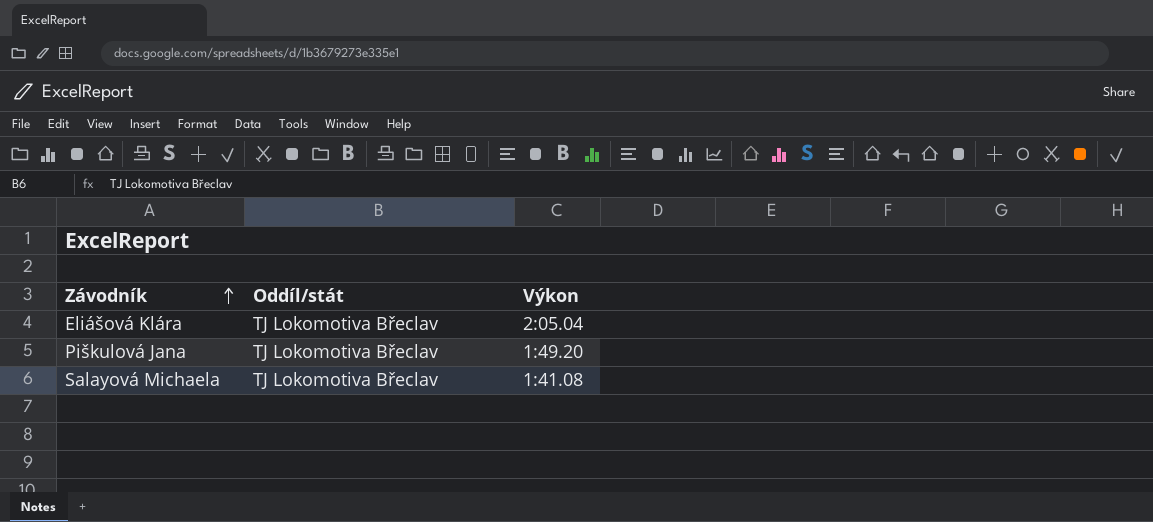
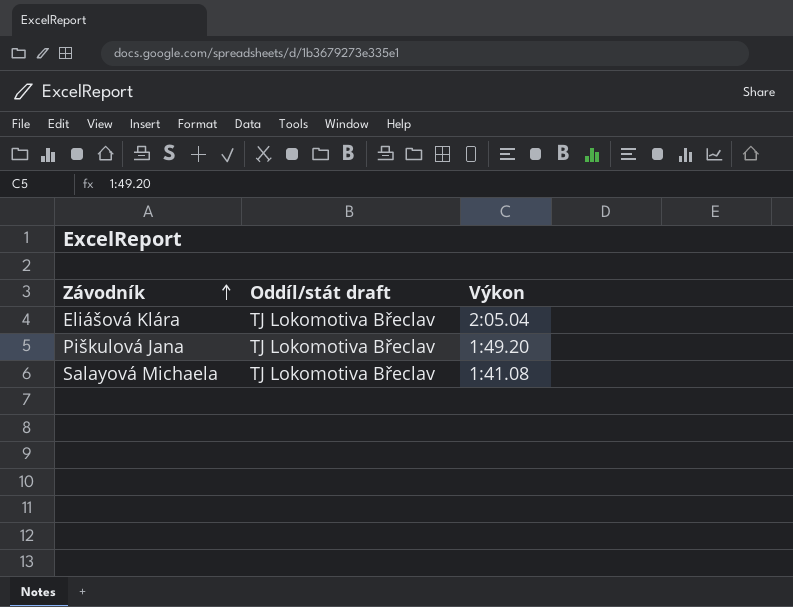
column name: Oddíl/stát -> Oddíl/stát draft

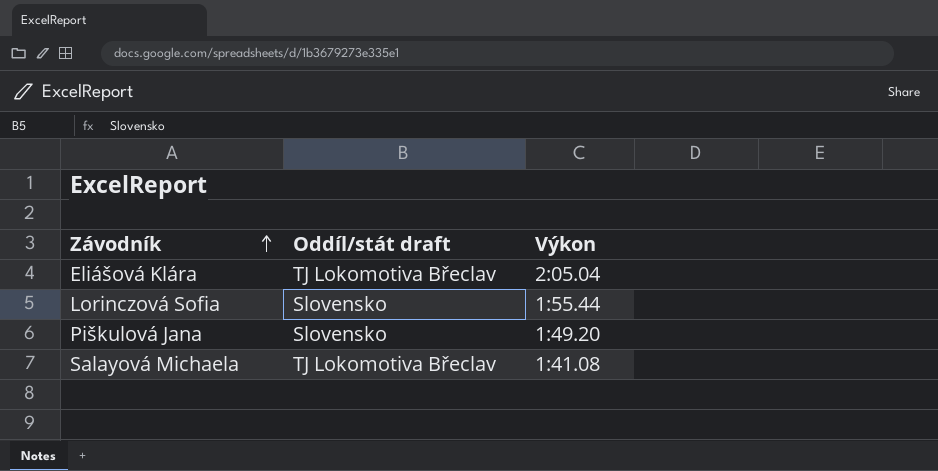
row Lorinczová Sofia: none -> Slovensko | 1:55.44
Piškulová Jana | Oddíl/stát draft: TJ Lokomotiva Břeclav -> Slovensko

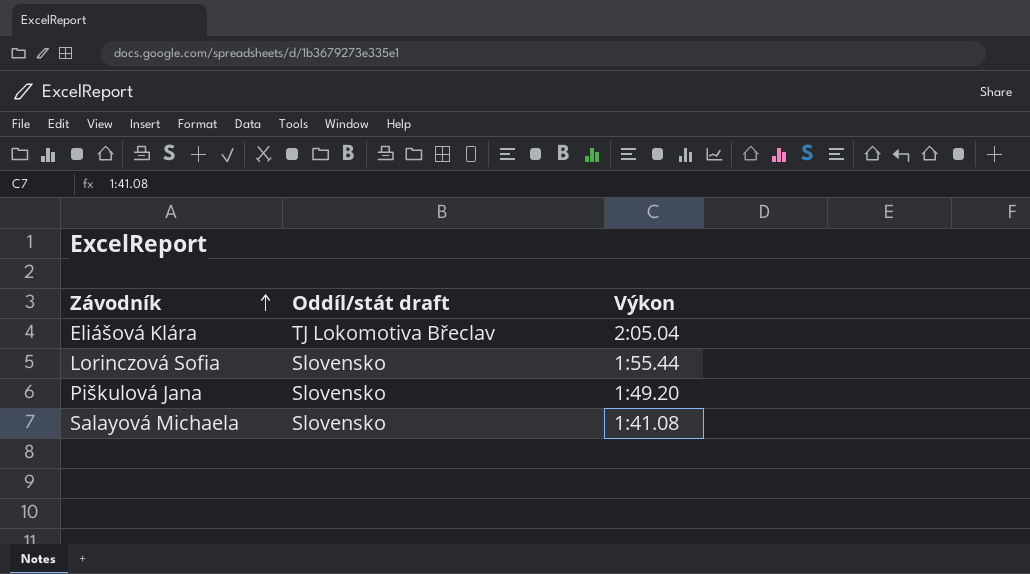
Salayová Michaela | Oddíl/stát draft: TJ Lokomotiva Břeclav -> Slovensko

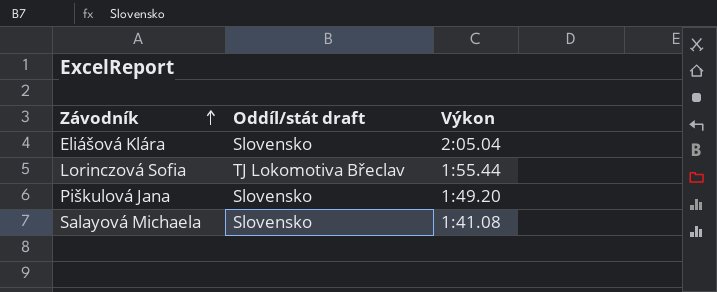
Eliášová Klára | Oddíl/stát draft: TJ Lokomotiva Břeclav -> Slovensko
Lorinczová Sofia | Oddíl/stát draft: Slovensko -> TJ Lokomotiva Břeclav

